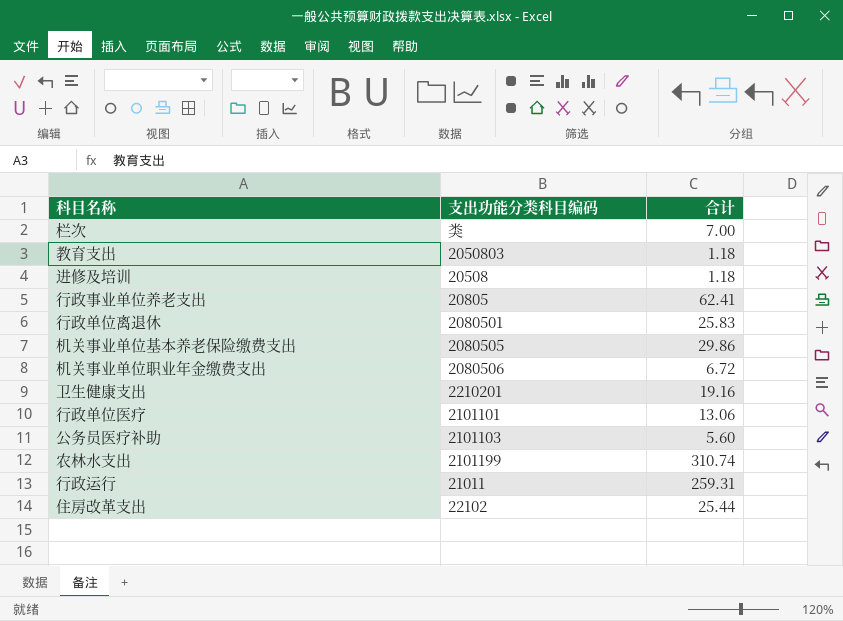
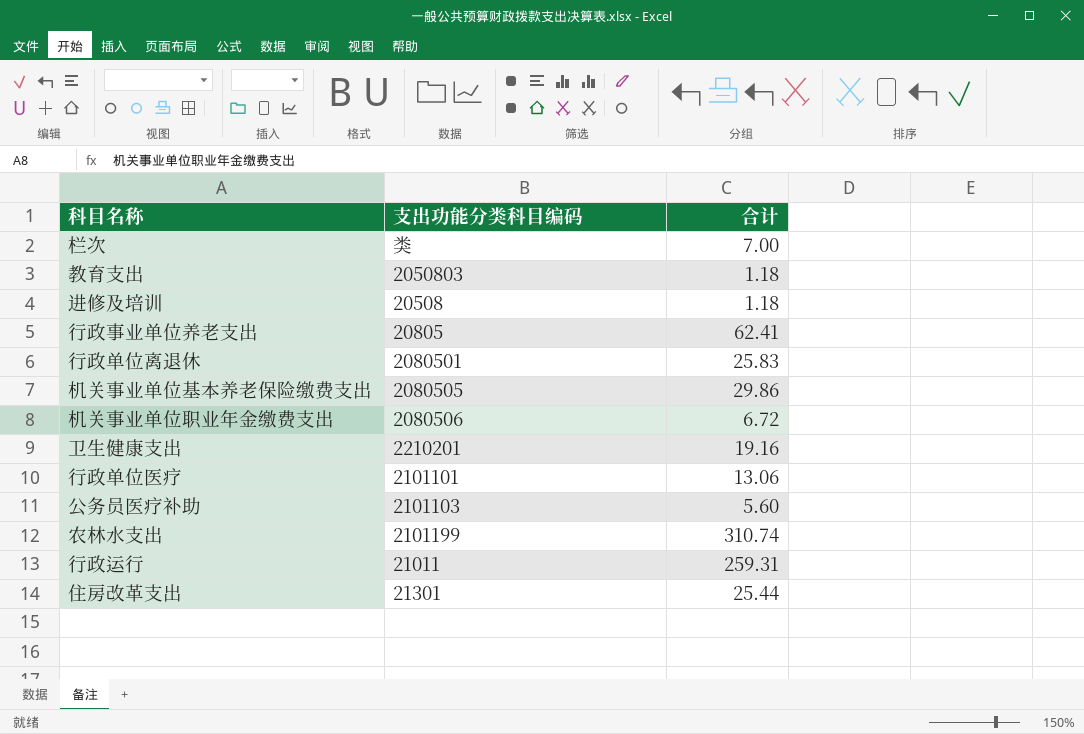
住房改革支出 | 支出功能分类科目编码: 22102 -> 21301

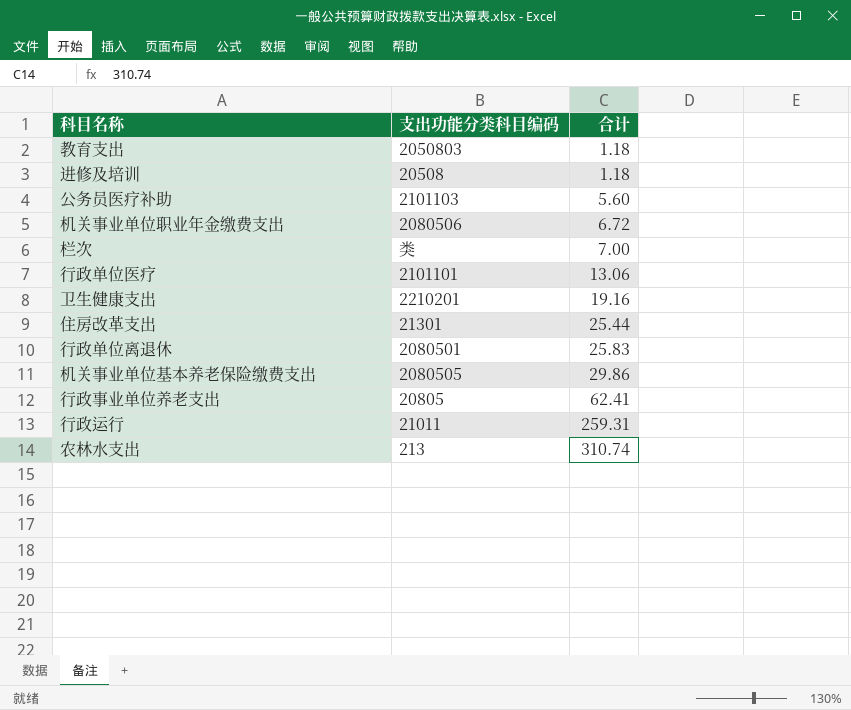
row order: none -> 合计 ascending
农林水支出 | 支出功能分类科目编码: 2101199 -> 213

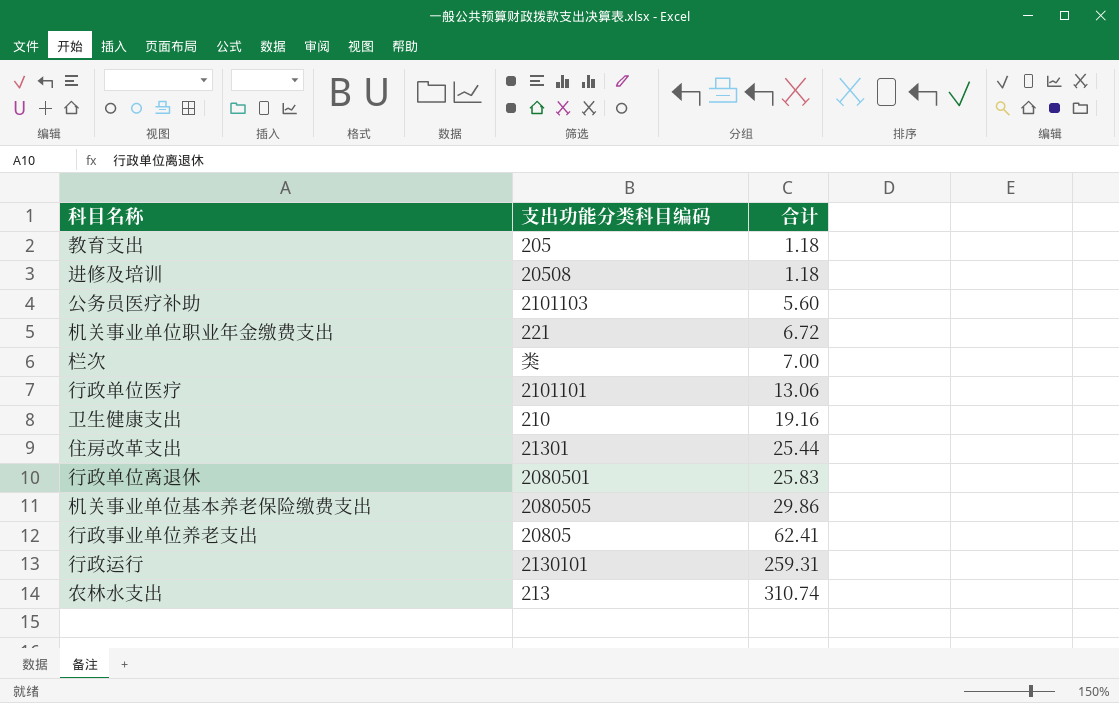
教育支出 | 支出功能分类科目编码: 2050803 -> 205
机关事业单位职业年金缴费支出 | 支出功能分类科目编码: 2080506 -> 221
卫生健康支出 | 支出功能分类科目编码: 2210201 -> 210
行政运行 | 支出功能分类科目编码: 21011 -> 2130101

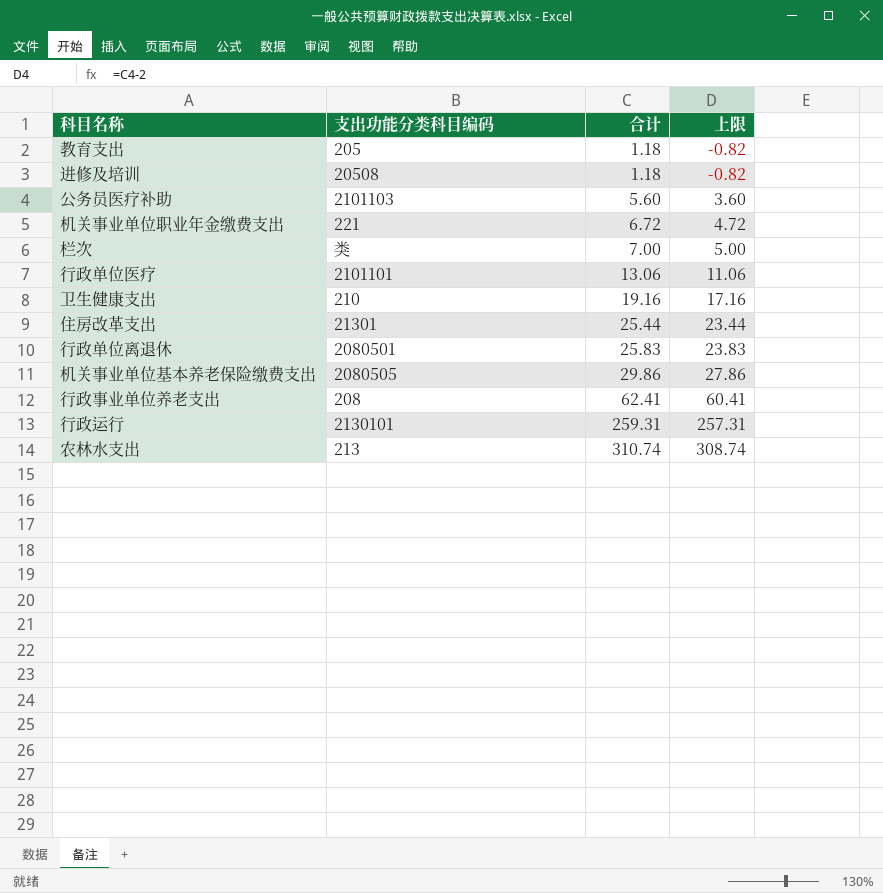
column 上限 | formula: none -> [合计] - 2
行政事业单位养老支出 | 支出功能分类科目编码: 20805 -> 208

